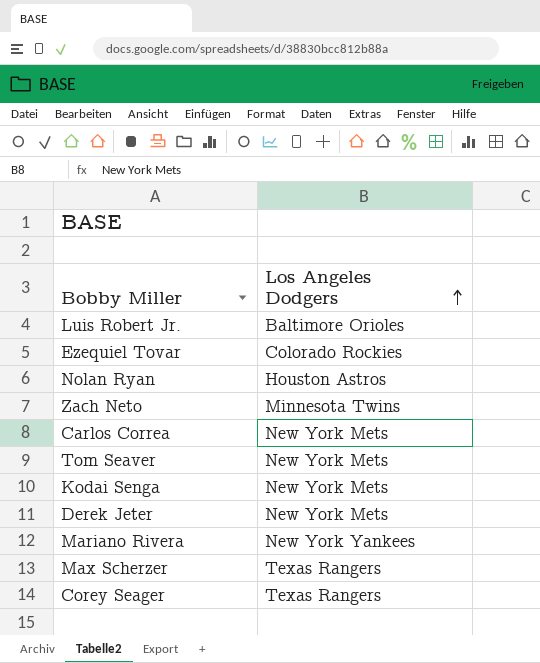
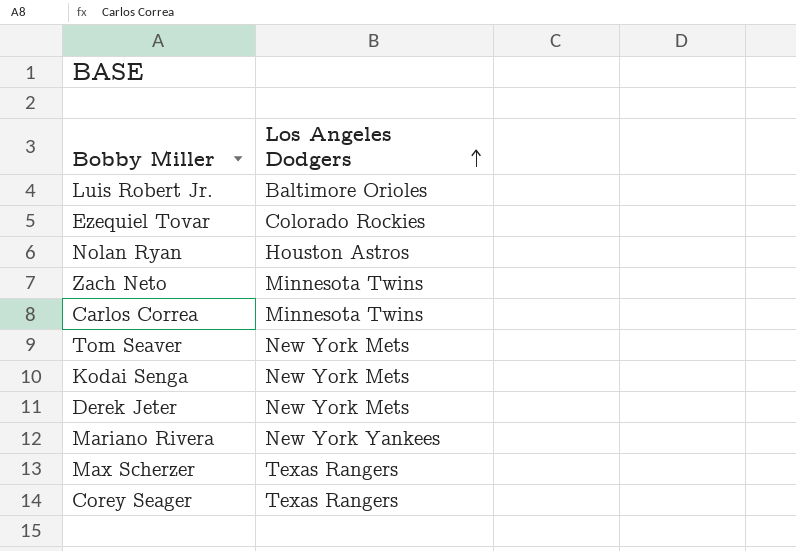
Carlos Correa | Los Angeles Dodgers: New York Mets -> Minnesota Twins

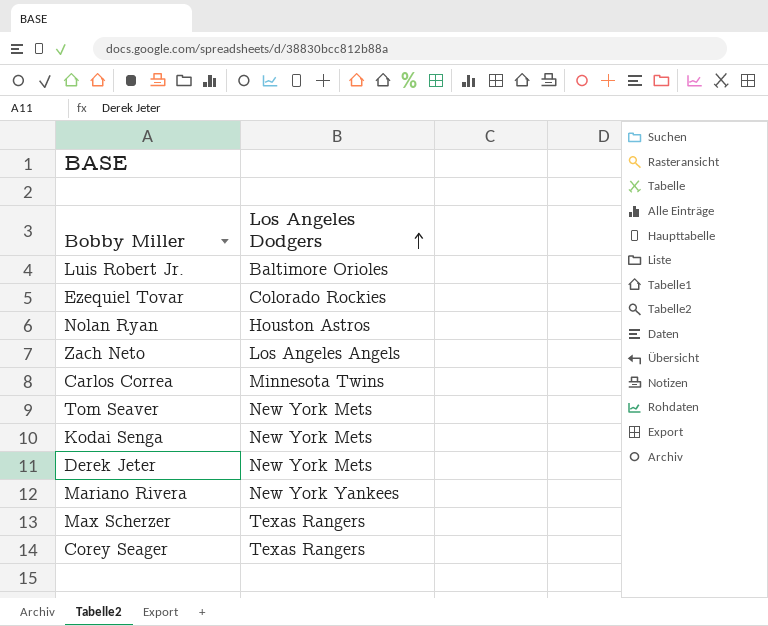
Zach Neto | Los Angeles Dodgers: Minnesota Twins -> Los Angeles Angels

